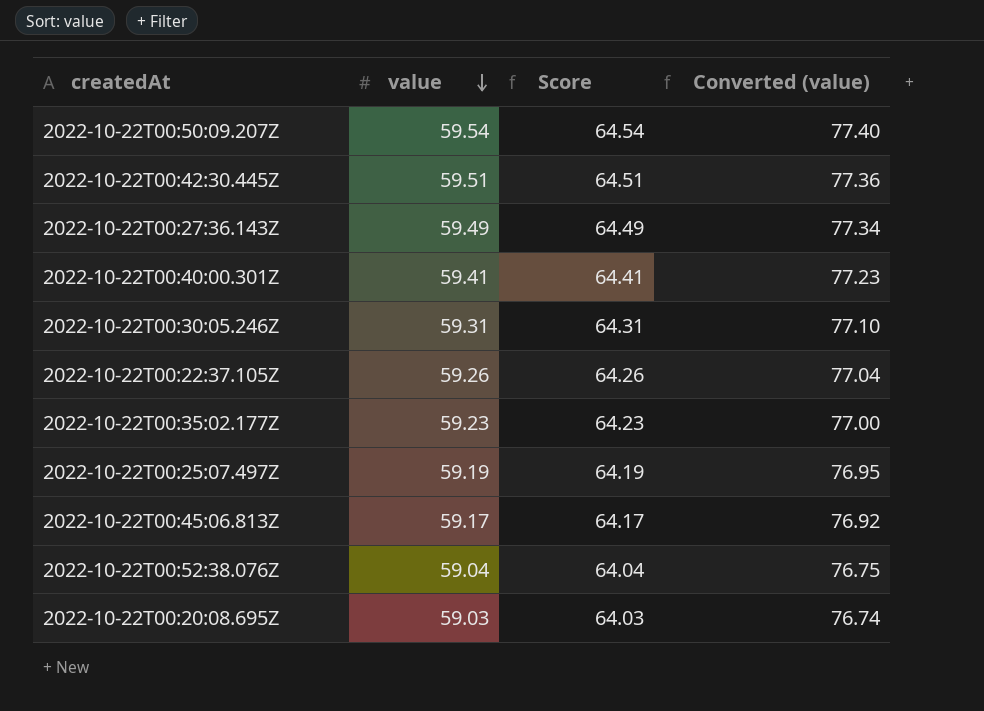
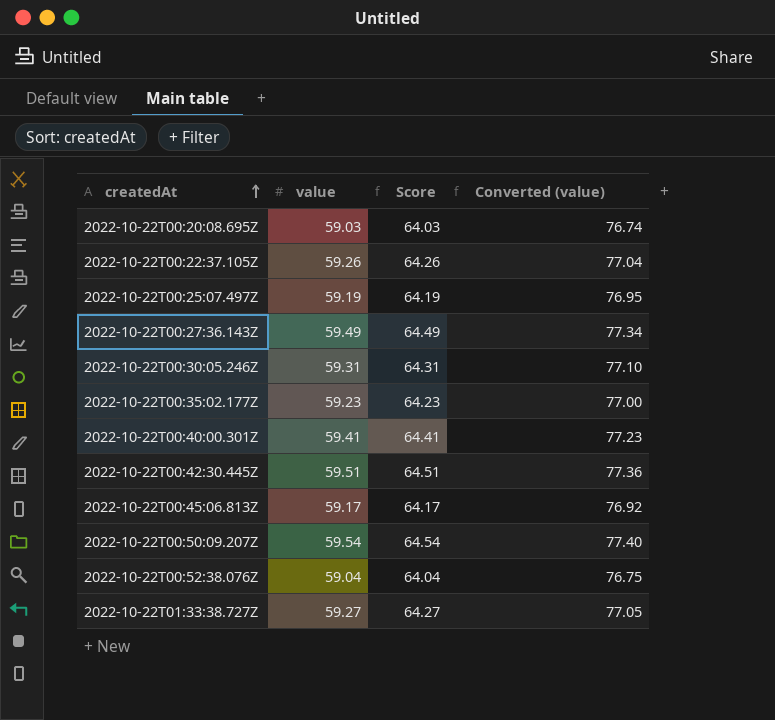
row order: value descending -> createdAt ascending
row 2022-10-22T01:33:38.727Z: none -> 59.27 | 64.27 | 77.05

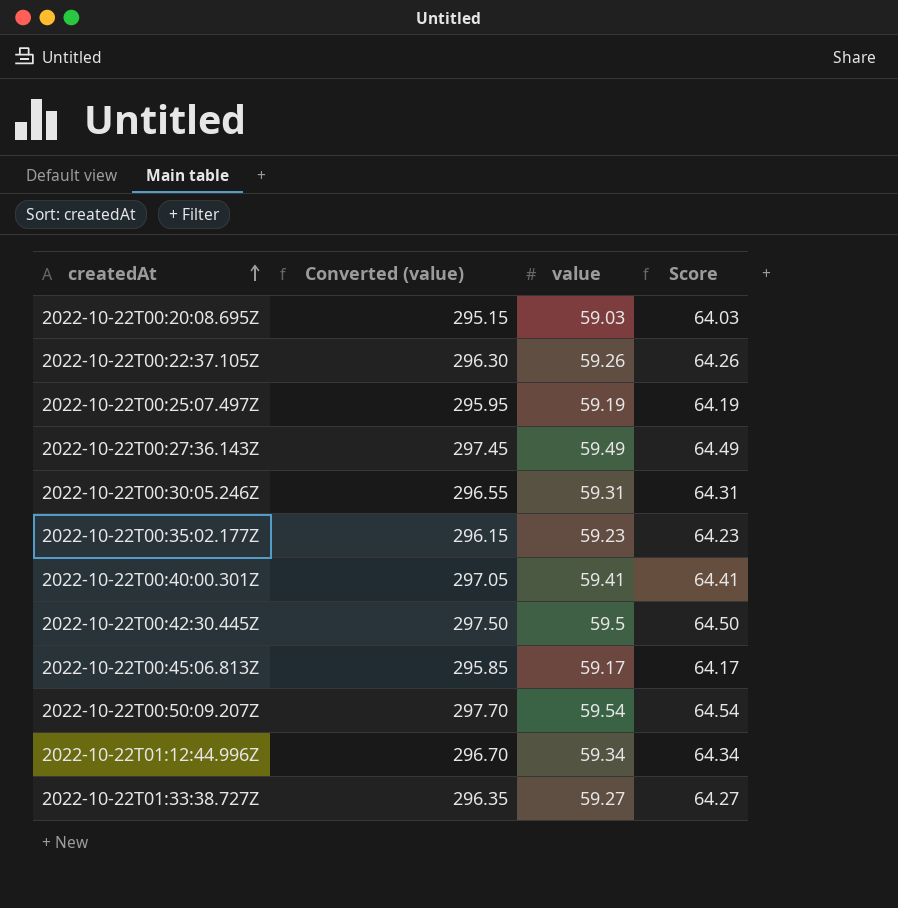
column Converted (value) | formula: [value] * 1.3 -> [value] * 5
column Converted (value) | position: 4 -> 2
row 2022-10-22T00:52:38.076Z: 59.04 | 64.04 | 76.75 -> none
2022-10-22T00:42:30.445Z | value: 59.51 -> 59.5
2022-10-22T00:42:30.445Z | Score: 64.51 -> 64.50
row 2022-10-22T01:12:44.996Z: none -> 296.70 | 59.34 | 64.34

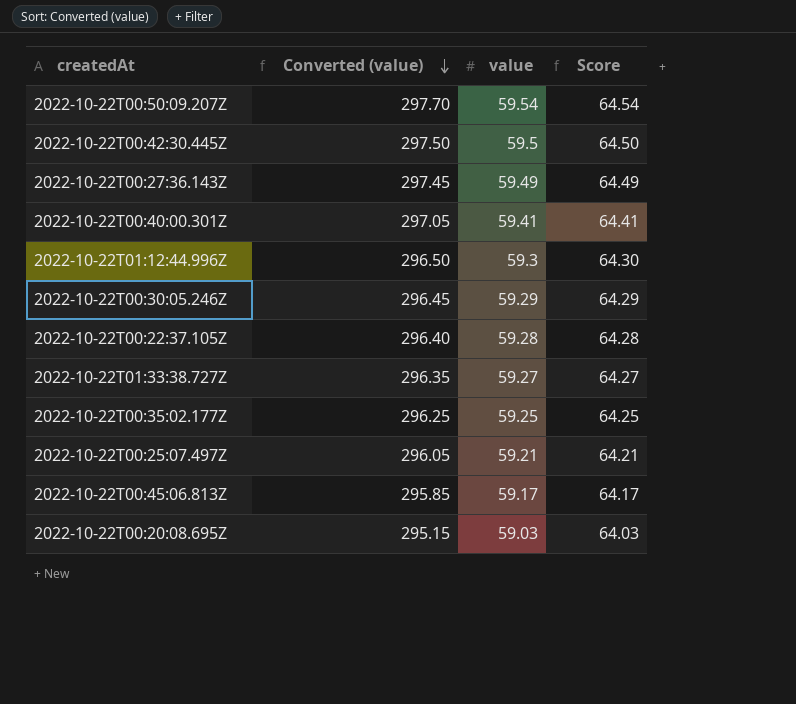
row order: createdAt ascending -> Converted (value) descending
2022-10-22T01:12:44.996Z | Converted (value): 296.70 -> 296.50
2022-10-22T01:12:44.996Z | value: 59.34 -> 59.3
2022-10-22T01:12:44.996Z | Score: 64.34 -> 64.30
2022-10-22T00:30:05.246Z | Converted (value): 296.55 -> 296.45
2022-10-22T00:30:05.246Z | value: 59.31 -> 59.29
2022-10-22T00:30:05.246Z | Score: 64.31 -> 64.29
2022-10-22T00:22:37.105Z | Converted (value): 296.30 -> 296.40
2022-10-22T00:22:37.105Z | value: 59.26 -> 59.28
2022-10-22T00:22:37.105Z | Score: 64.26 -> 64.28
2022-10-22T00:35:02.177Z | Converted (value): 296.15 -> 296.25
2022-10-22T00:35:02.177Z | value: 59.23 -> 59.25
2022-10-22T00:35:02.177Z | Score: 64.23 -> 64.25
2022-10-22T00:25:07.497Z | Converted (value): 295.95 -> 296.05
2022-10-22T00:25:07.497Z | value: 59.19 -> 59.21
2022-10-22T00:25:07.497Z | Score: 64.19 -> 64.21

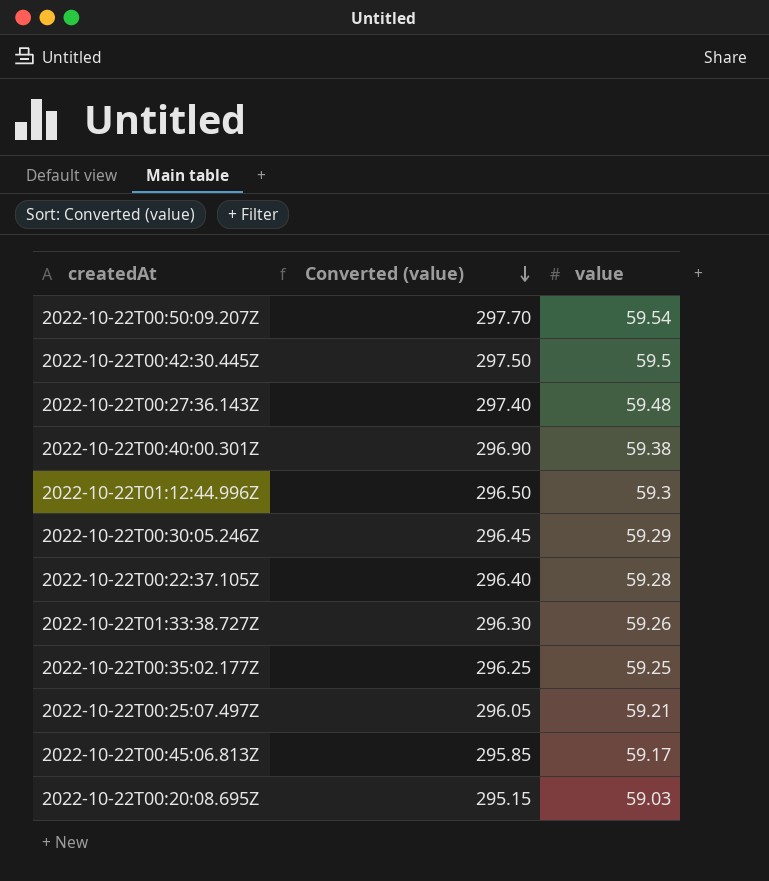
column Score | formula: [value] + 5 -> none
2022-10-22T00:27:36.143Z | Converted (value): 297.45 -> 297.40
2022-10-22T00:27:36.143Z | value: 59.49 -> 59.48
2022-10-22T00:40:00.301Z | Converted (value): 297.05 -> 296.90
2022-10-22T00:40:00.301Z | value: 59.41 -> 59.38
2022-10-22T01:33:38.727Z | Converted (value): 296.35 -> 296.30
2022-10-22T01:33:38.727Z | value: 59.27 -> 59.26

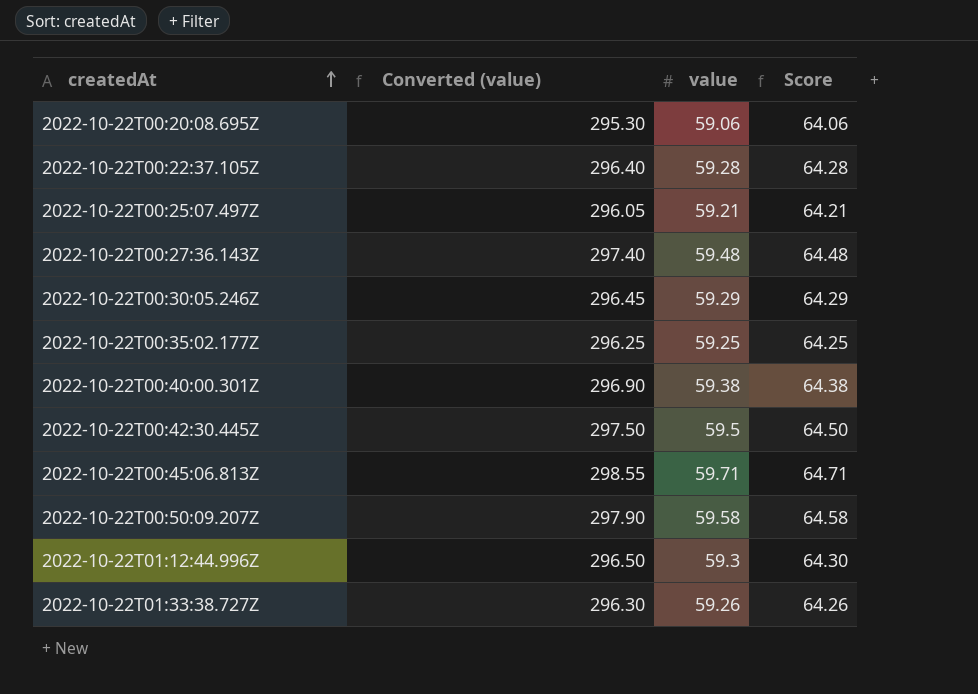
row order: Converted (value) descending -> createdAt ascending
column Score | formula: none -> [value] + 5
2022-10-22T00:20:08.695Z | Converted (value): 295.15 -> 295.30
2022-10-22T00:20:08.695Z | value: 59.03 -> 59.06
2022-10-22T00:45:06.813Z | Converted (value): 295.85 -> 298.55
2022-10-22T00:45:06.813Z | value: 59.17 -> 59.71
2022-10-22T00:50:09.207Z | Converted (value): 297.70 -> 297.90
2022-10-22T00:50:09.207Z | value: 59.54 -> 59.58

